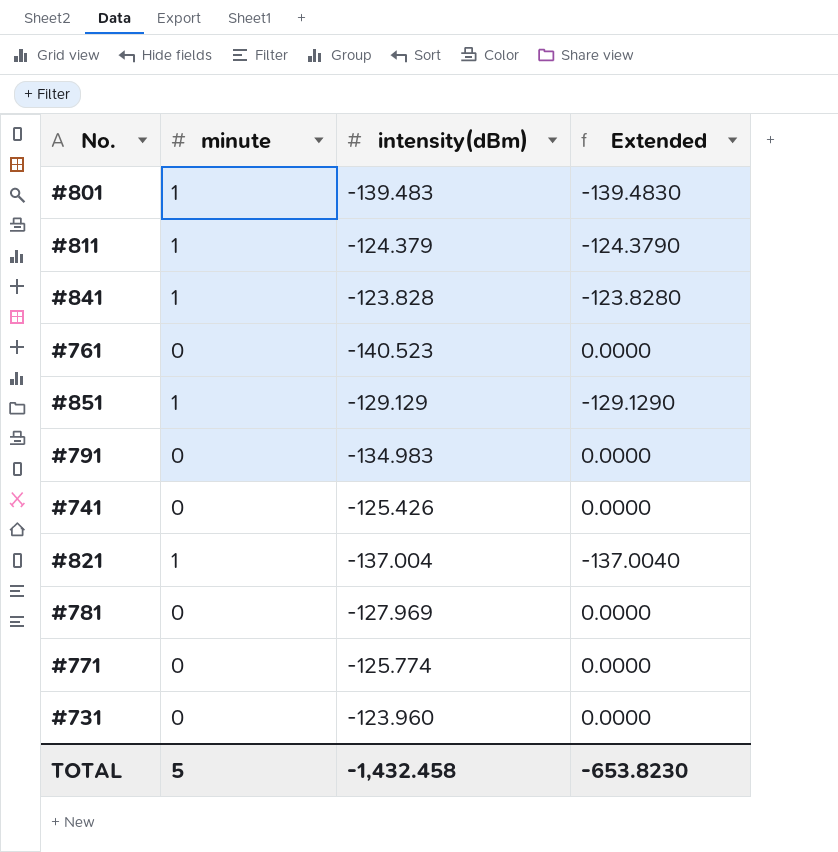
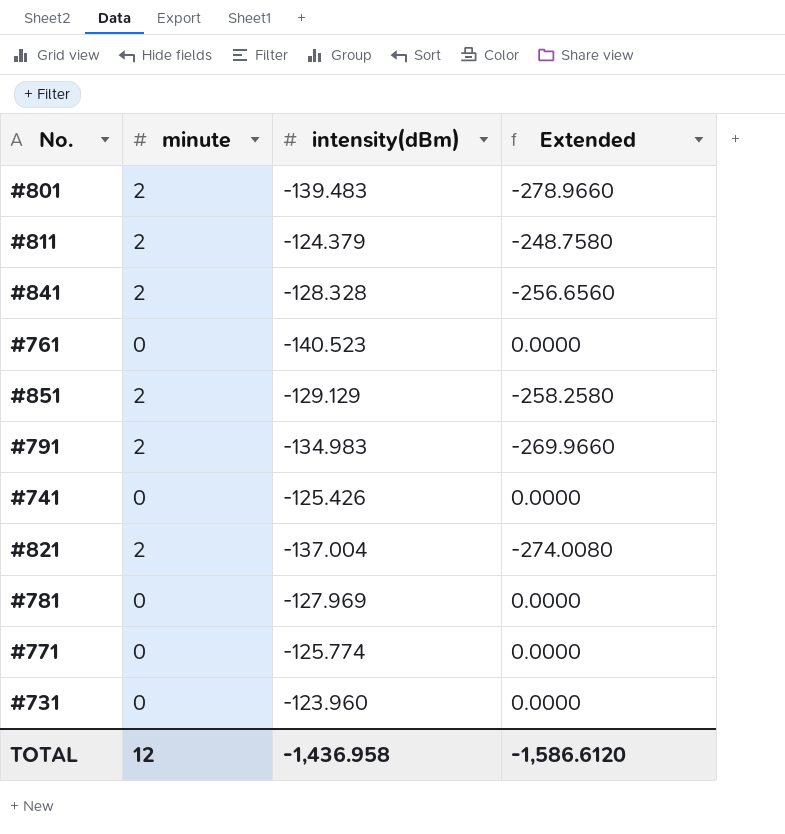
#801 | minute: 1 -> 2
#801 | Extended: -139.4830 -> -278.9660
#811 | minute: 1 -> 2
#811 | Extended: -124.3790 -> -248.7580
#841 | minute: 1 -> 2
#841 | intensity(dBm): -123.828 -> -128.328
#841 | Extended: -123.8280 -> -256.6560
#851 | minute: 1 -> 2
#851 | Extended: -129.1290 -> -258.2580
#791 | minute: 0 -> 2
#791 | Extended: 0.0000 -> -269.9660
#821 | minute: 1 -> 2
#821 | Extended: -137.0040 -> -274.0080
TOTAL | minute: 5 -> 12
TOTAL | intensity(dBm): -1,432.458 -> -1,436.958
TOTAL | Extended: -653.8230 -> -1,586.6120

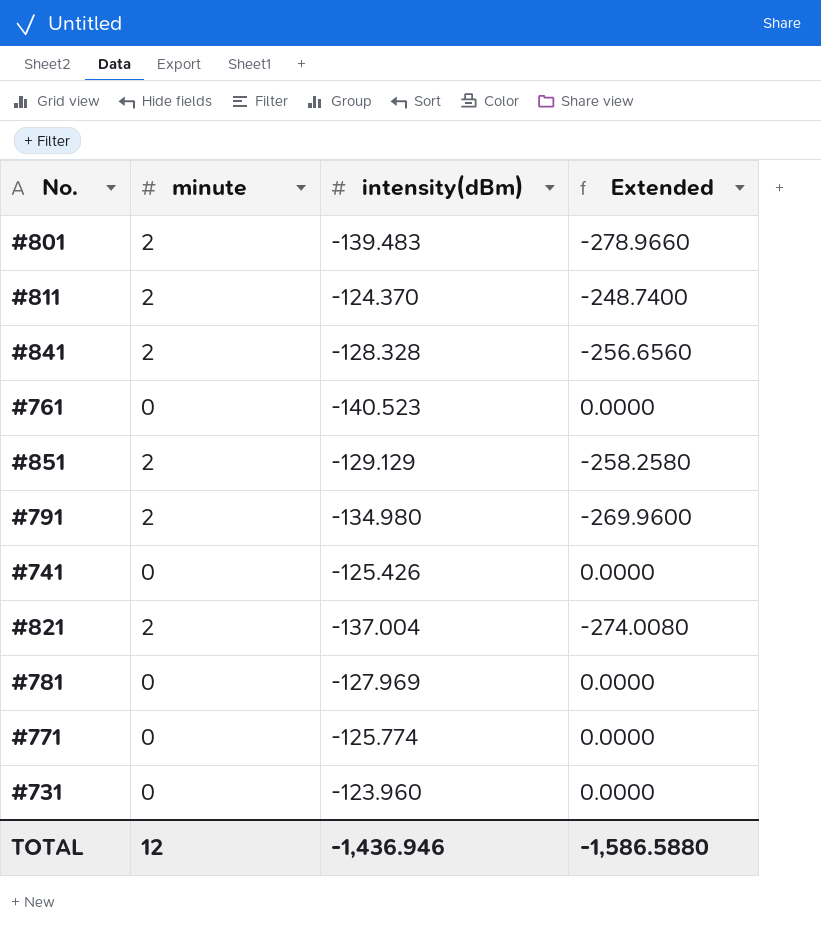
#811 | intensity(dBm): -124.379 -> -124.370
#811 | Extended: -248.7580 -> -248.7400
#791 | intensity(dBm): -134.983 -> -134.980
#791 | Extended: -269.9660 -> -269.9600
TOTAL | intensity(dBm): -1,436.958 -> -1,436.946
TOTAL | Extended: -1,586.6120 -> -1,586.5880

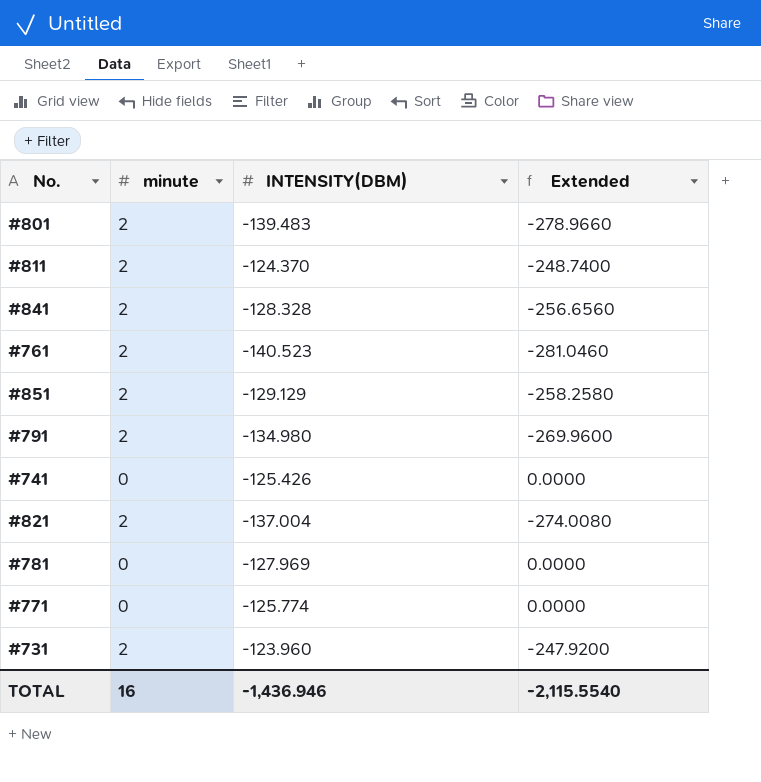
column name: intensity(dBm) -> INTENSITY(DBM)
#761 | minute: 0 -> 2
#761 | Extended: 0.0000 -> -281.0460
#731 | minute: 0 -> 2
#731 | Extended: 0.0000 -> -247.9200
TOTAL | minute: 12 -> 16
TOTAL | Extended: -1,586.5880 -> -2,115.5540

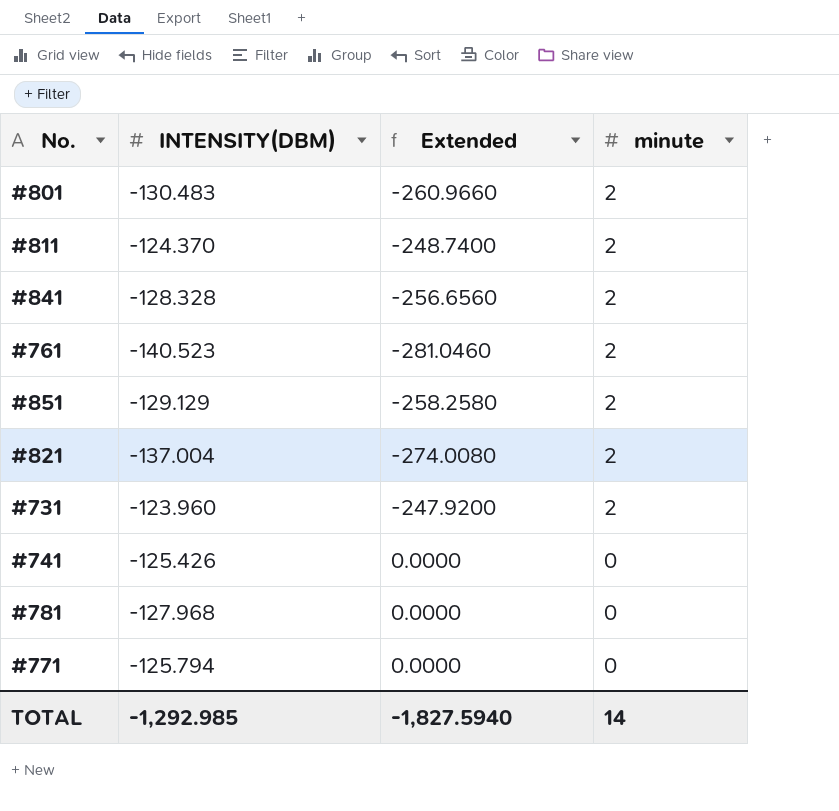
row order: none -> minute descending
column minute | position: 2 -> 4
row #791: 2 | -134.980 | -269.9600 -> none
#801 | INTENSITY(DBM): -139.483 -> -130.483
#801 | Extended: -278.9660 -> -260.9660
#781 | INTENSITY(DBM): -127.969 -> -127.968
#771 | INTENSITY(DBM): -125.774 -> -125.794
TOTAL | INTENSITY(DBM): -1,436.946 -> -1,292.985
TOTAL | Extended: -2,115.5540 -> -1,827.5940
TOTAL | minute: 16 -> 14

